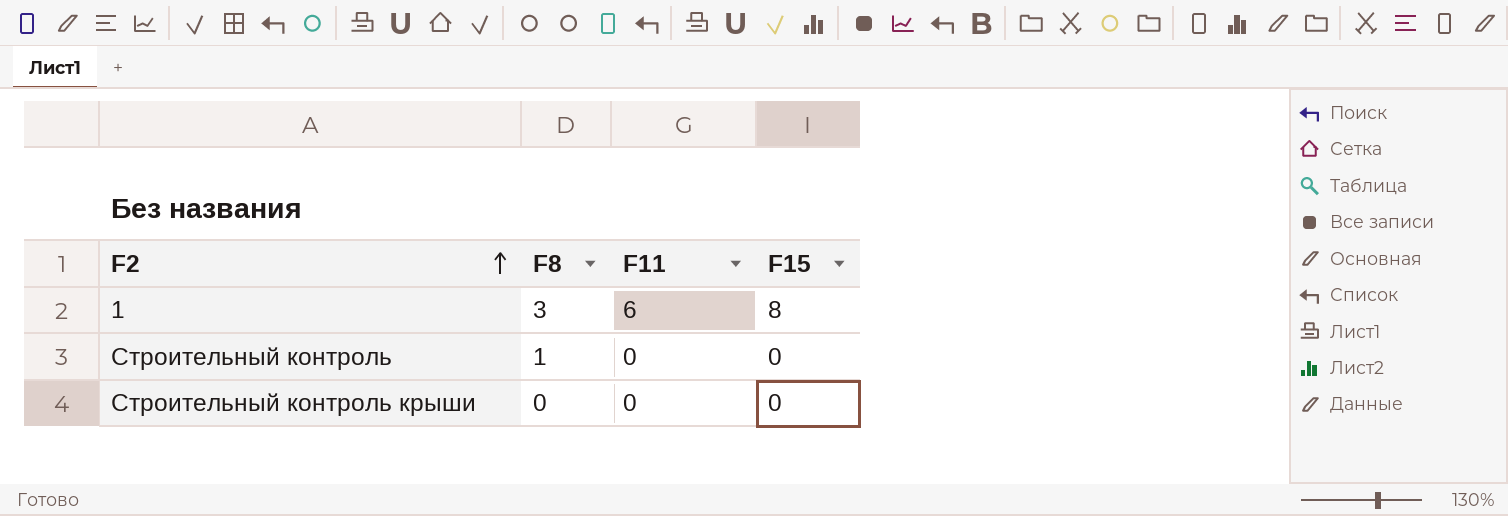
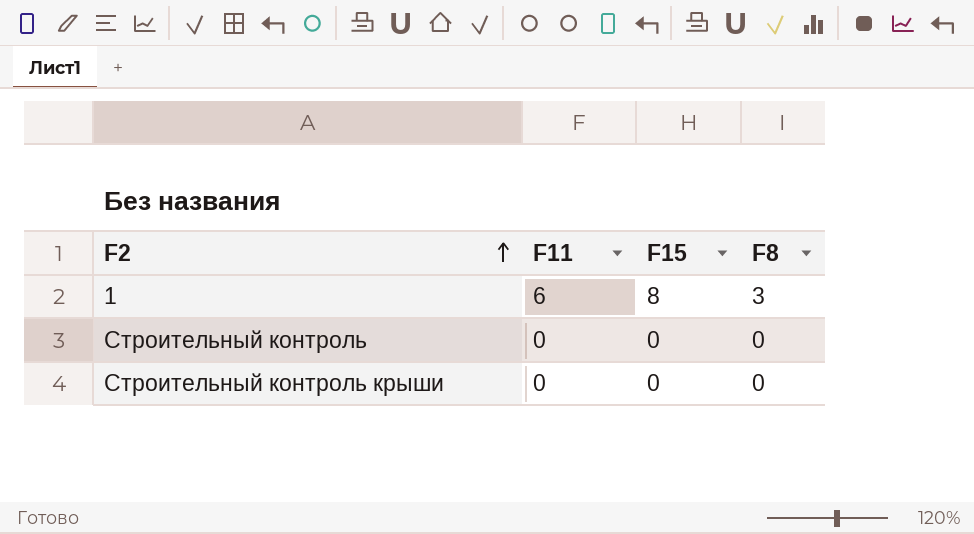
column F8 | position: 2 -> 4
Строительный контроль | F8: 1 -> 0

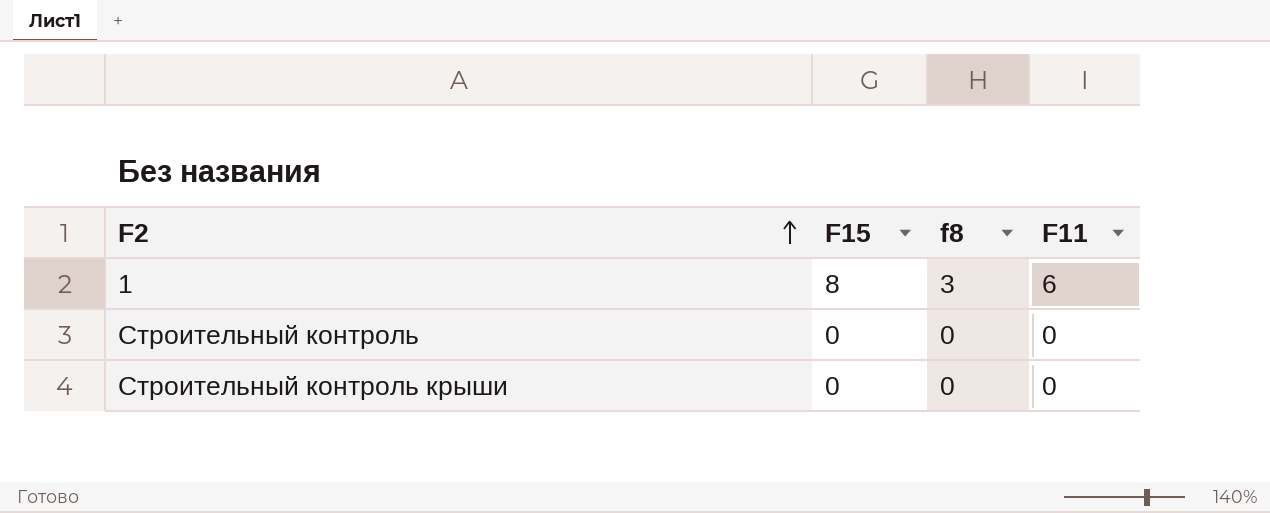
column name: F8 -> f8
column F11 | position: 2 -> 4

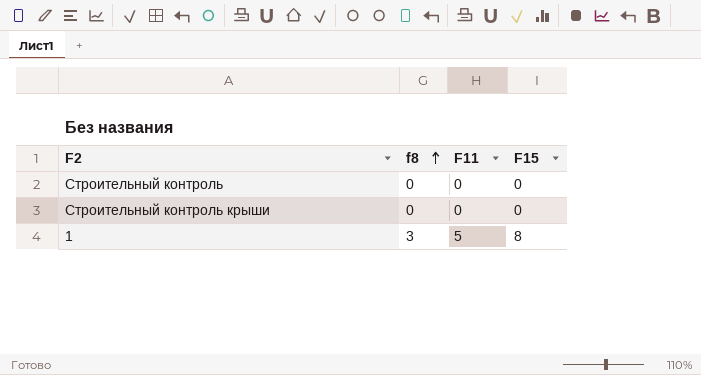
row order: F2 ascending -> f8 ascending
column F15 | position: 2 -> 4
1 | F11: 6 -> 5

